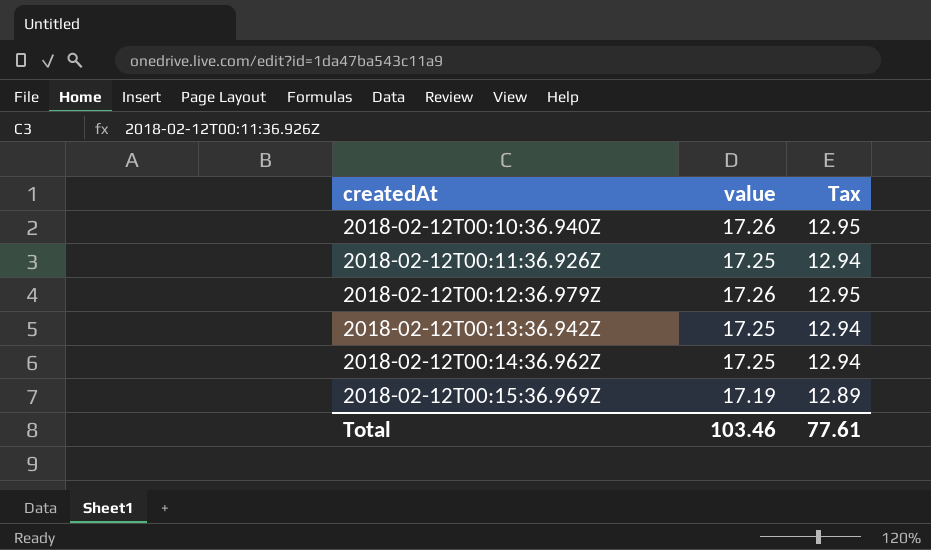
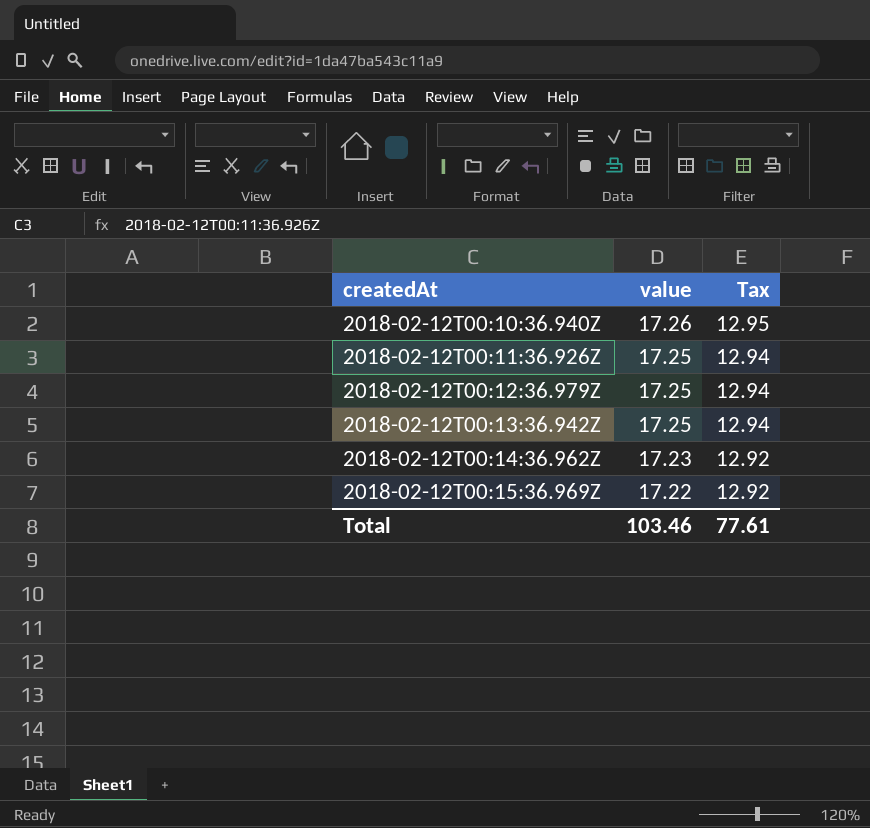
2018-02-12T00:12:36.979Z | value: 17.26 -> 17.25
2018-02-12T00:12:36.979Z | Tax: 12.95 -> 12.94
2018-02-12T00:14:36.962Z | value: 17.25 -> 17.23
2018-02-12T00:14:36.962Z | Tax: 12.94 -> 12.92
2018-02-12T00:15:36.969Z | value: 17.19 -> 17.22
2018-02-12T00:15:36.969Z | Tax: 12.89 -> 12.92

